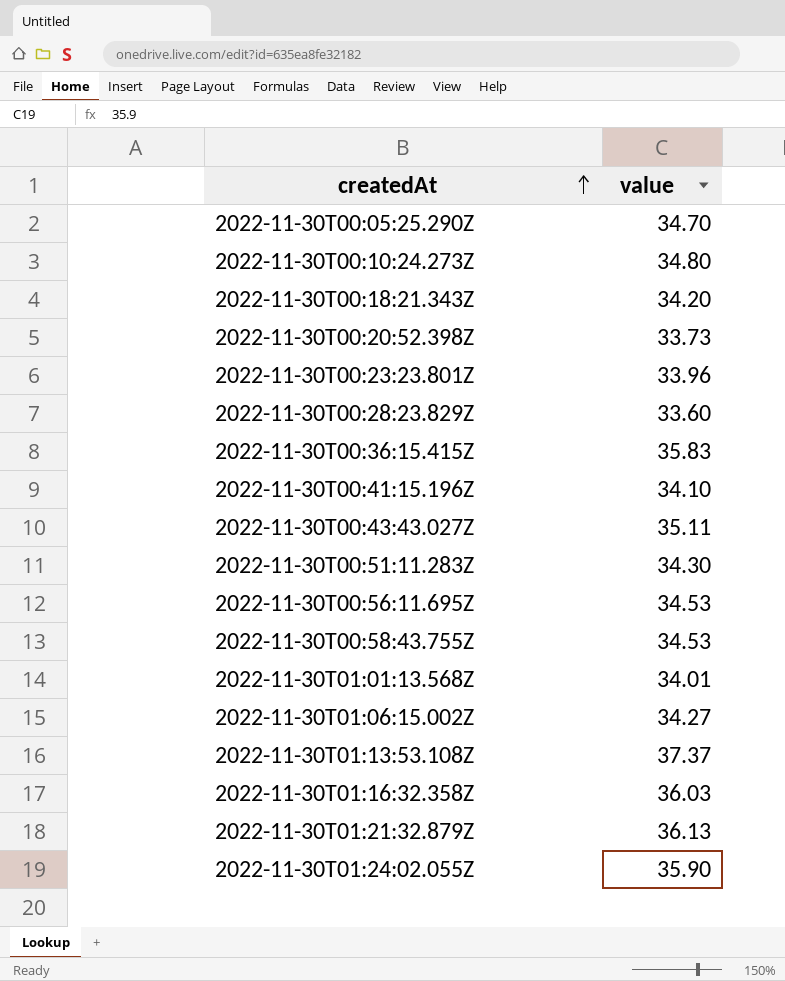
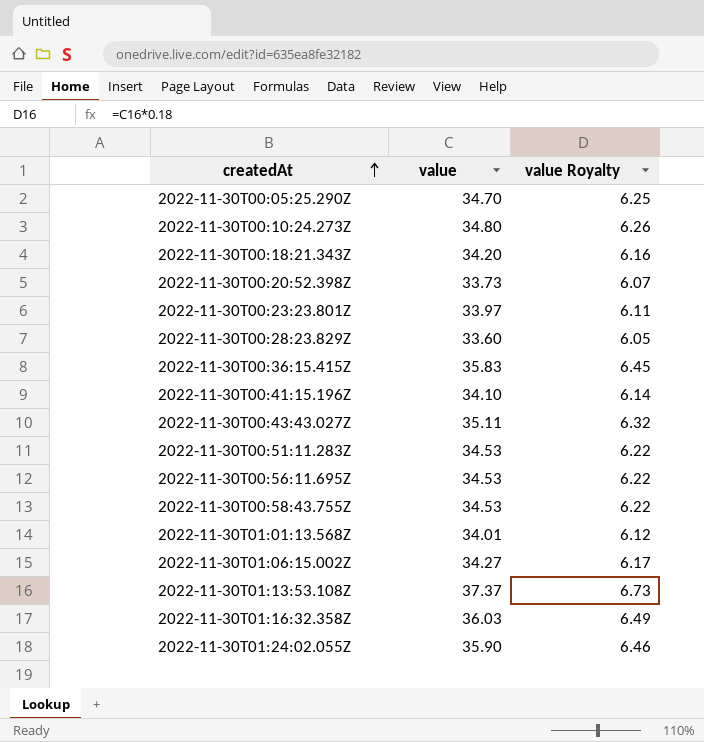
column value Royalty | formula: none -> [value] * 0.18
row 2022-11-30T01:21:32.879Z: 36.13 -> none
2022-11-30T00:23:23.801Z | value: 33.96 -> 33.97
2022-11-30T00:51:11.283Z | value: 34.30 -> 34.53

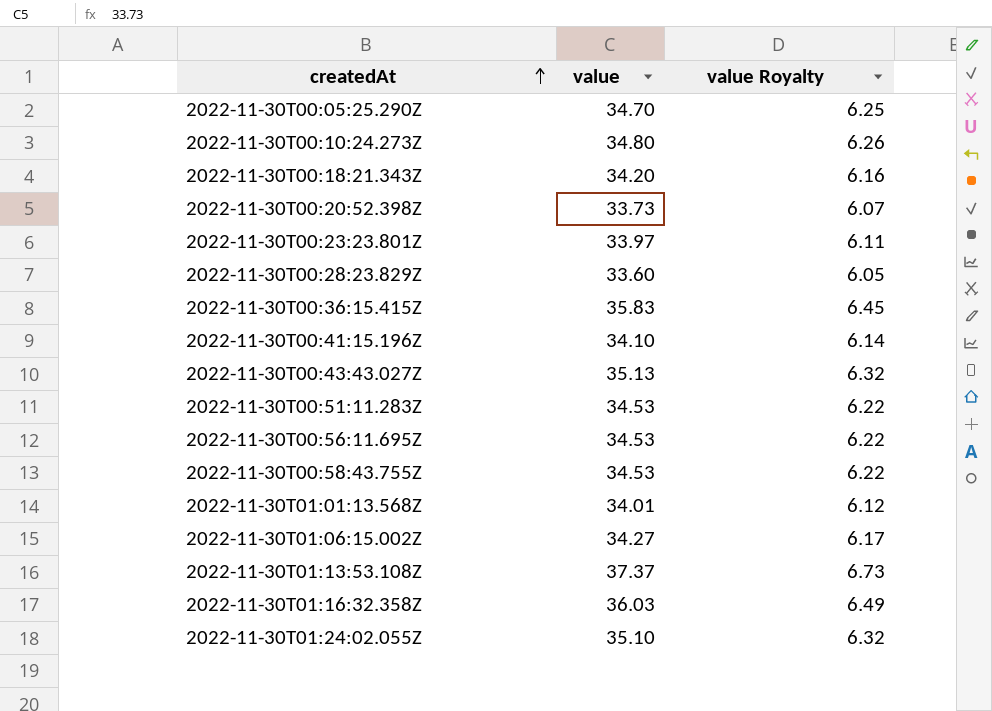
2022-11-30T00:43:43.027Z | value: 35.11 -> 35.13
2022-11-30T01:24:02.055Z | value: 35.90 -> 35.10
2022-11-30T01:24:02.055Z | value Royalty: 6.46 -> 6.32

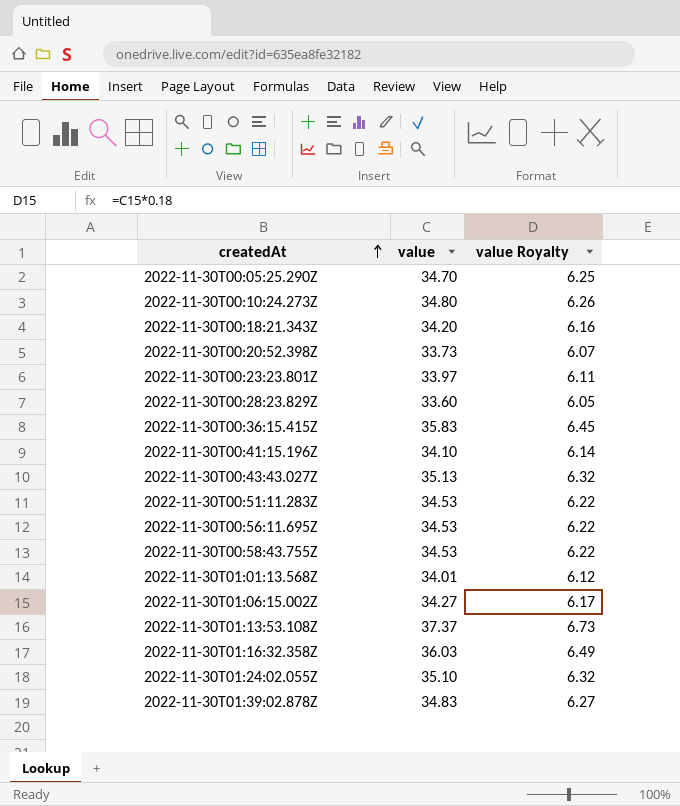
row 2022-11-30T01:39:02.878Z: none -> 34.83 | 6.27

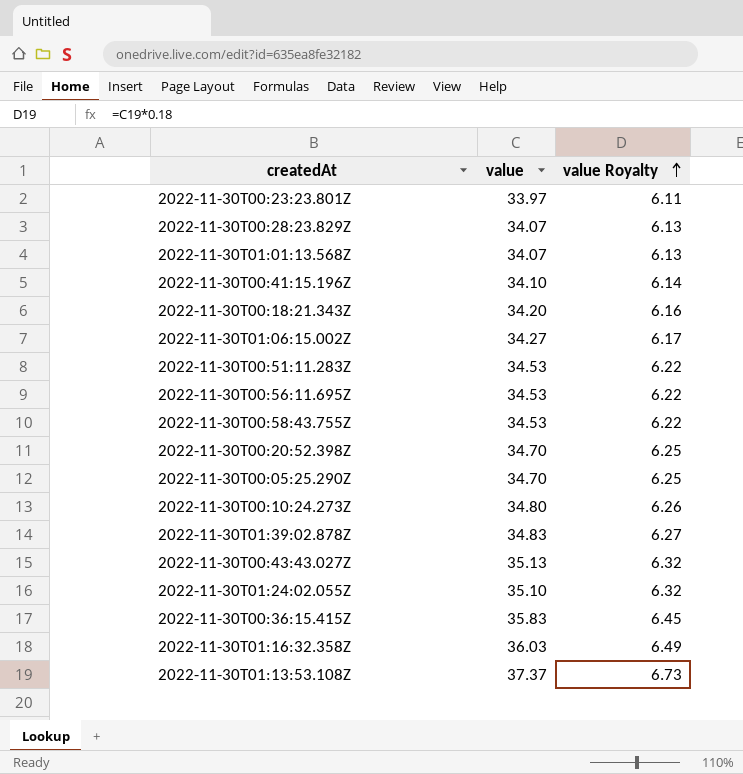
row order: createdAt ascending -> value Royalty ascending
2022-11-30T00:28:23.829Z | value: 33.60 -> 34.07
2022-11-30T00:28:23.829Z | value Royalty: 6.05 -> 6.13
2022-11-30T01:01:13.568Z | value: 34.01 -> 34.07
2022-11-30T01:01:13.568Z | value Royalty: 6.12 -> 6.13
2022-11-30T00:20:52.398Z | value: 33.73 -> 34.70
2022-11-30T00:20:52.398Z | value Royalty: 6.07 -> 6.25

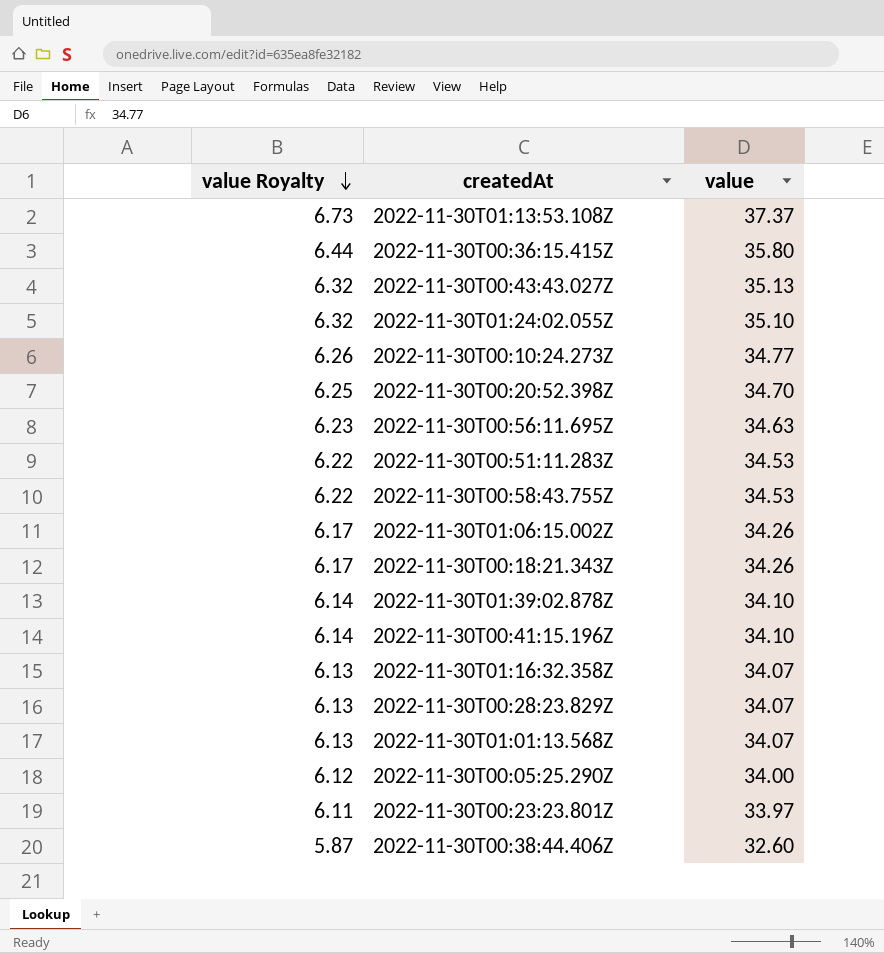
row order: value Royalty ascending -> value Royalty descending
column value Royalty | position: 3 -> 1
2022-11-30T00:36:15.415Z | value Royalty: 6.45 -> 6.44
2022-11-30T00:36:15.415Z | value: 35.83 -> 35.80
2022-11-30T00:10:24.273Z | value: 34.80 -> 34.77
2022-11-30T00:56:11.695Z | value Royalty: 6.22 -> 6.23
2022-11-30T00:56:11.695Z | value: 34.53 -> 34.63
2022-11-30T01:06:15.002Z | value: 34.27 -> 34.26
2022-11-30T00:18:21.343Z | value Royalty: 6.16 -> 6.17
2022-11-30T00:18:21.343Z | value: 34.20 -> 34.26
2022-11-30T01:39:02.878Z | value Royalty: 6.27 -> 6.14
2022-11-30T01:39:02.878Z | value: 34.83 -> 34.10
2022-11-30T01:16:32.358Z | value Royalty: 6.49 -> 6.13
2022-11-30T01:16:32.358Z | value: 36.03 -> 34.07
2022-11-30T00:05:25.290Z | value Royalty: 6.25 -> 6.12
2022-11-30T00:05:25.290Z | value: 34.70 -> 34.00
row 2022-11-30T00:38:44.406Z: none -> 5.87 | 32.60

